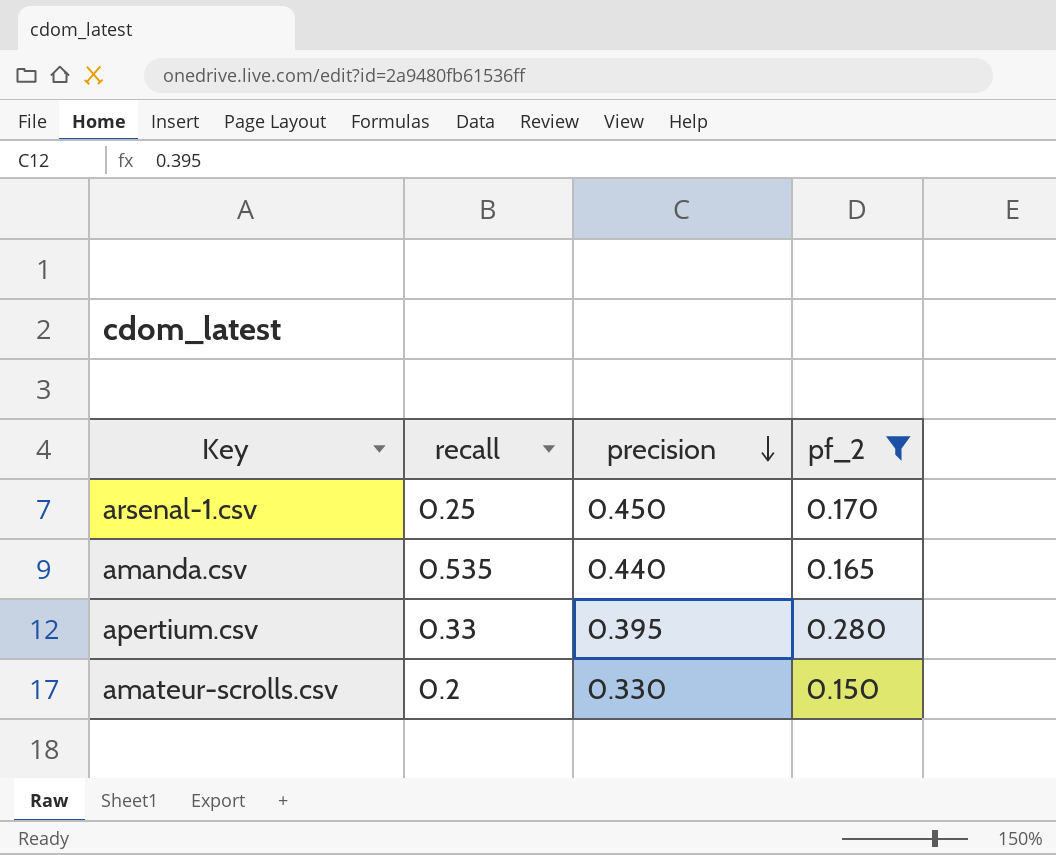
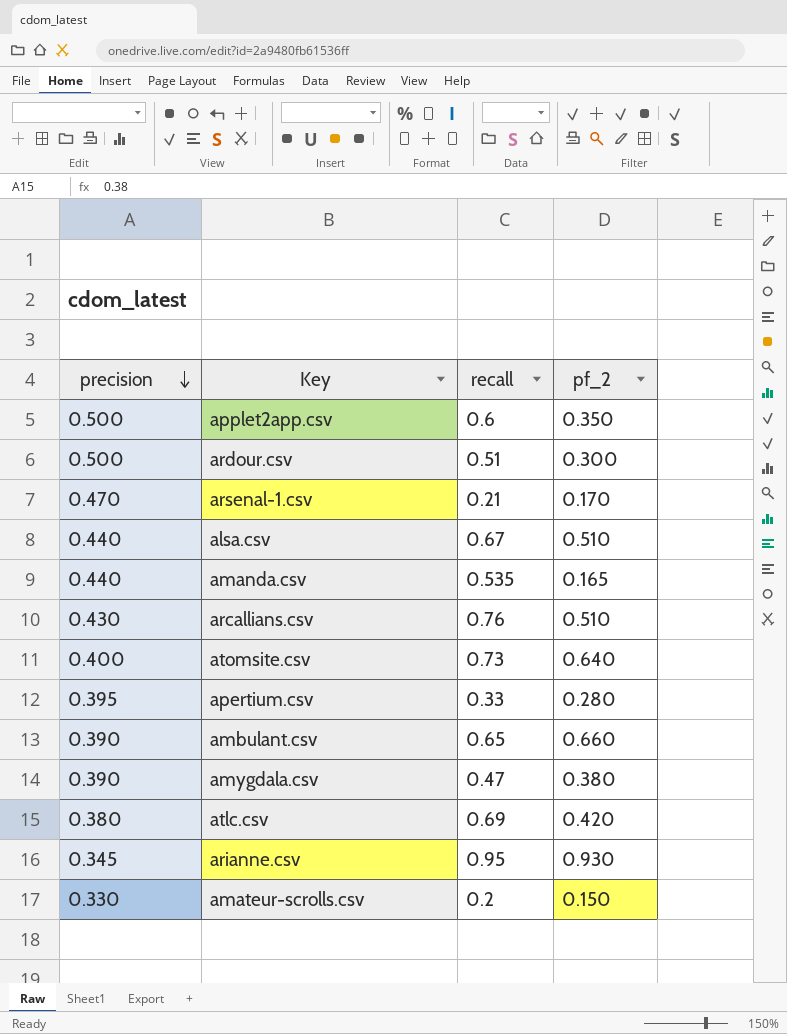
filter: pf_2 <= 0.280 -> none
column precision | position: 3 -> 1
arsenal-1.csv | precision: 0.450 -> 0.470
arsenal-1.csv | recall: 0.25 -> 0.21

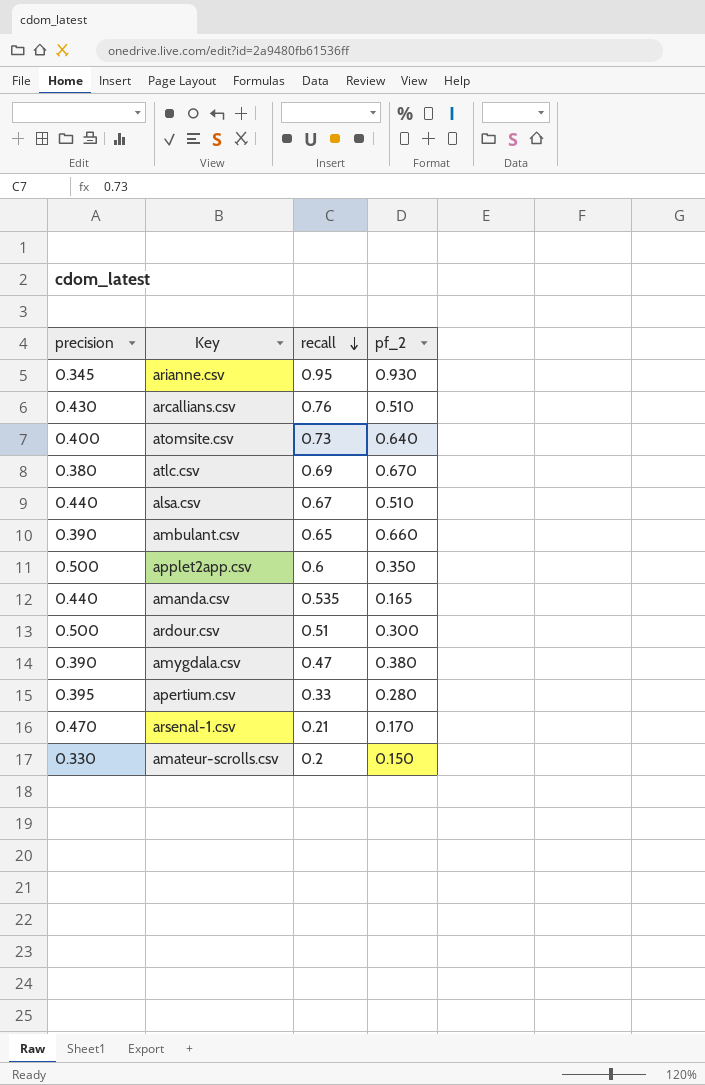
row order: precision descending -> recall descending
atlc.csv | pf_2: 0.420 -> 0.670

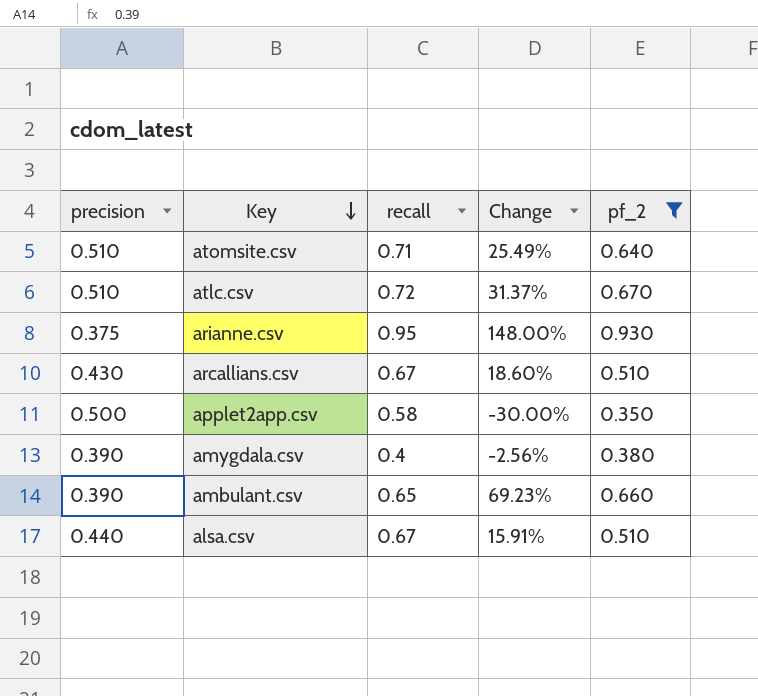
filter: none -> pf_2 >= 0.350
row order: recall descending -> Key descending
column Change | formula: none -> ([pf_2] - [precision]) / [precision]
atomsite.csv | precision: 0.400 -> 0.510
atomsite.csv | recall: 0.73 -> 0.71
atlc.csv | precision: 0.380 -> 0.510
atlc.csv | recall: 0.69 -> 0.72
arianne.csv | precision: 0.345 -> 0.375
arcallians.csv | recall: 0.76 -> 0.67
applet2app.csv | recall: 0.6 -> 0.58
amygdala.csv | recall: 0.47 -> 0.4

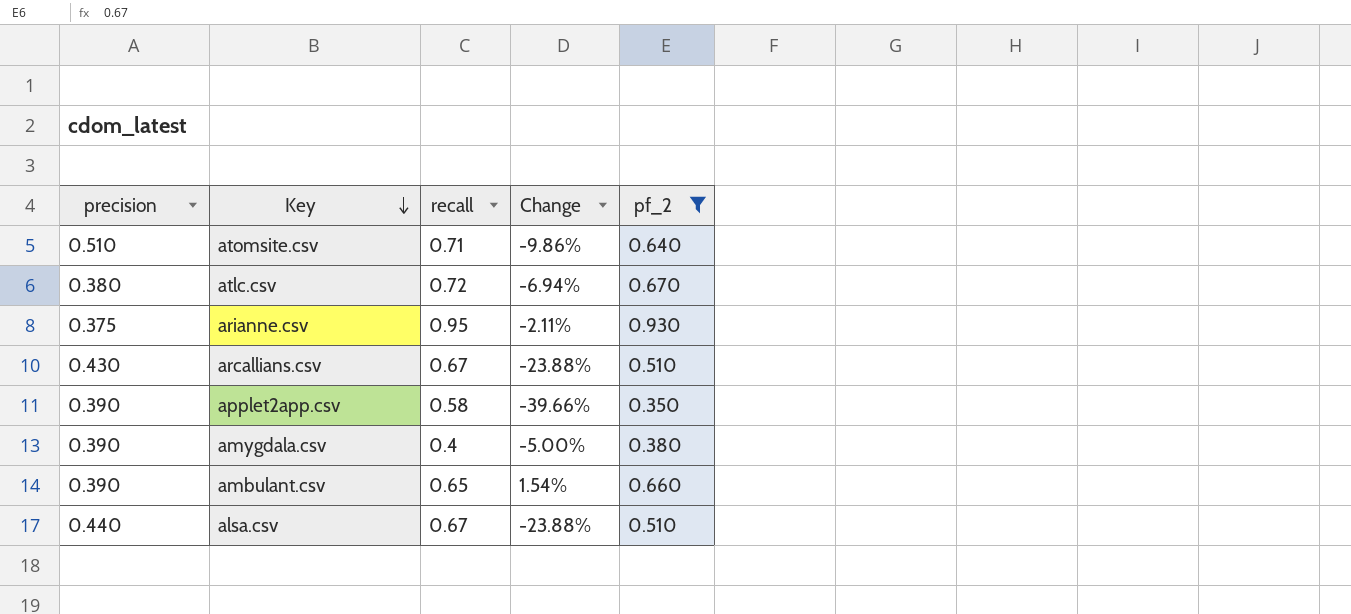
column Change | formula: ([pf_2] - [precision]) / [precision] -> ([pf_2] - [recall]) / [recall]
atlc.csv | precision: 0.510 -> 0.380
applet2app.csv | precision: 0.500 -> 0.390

